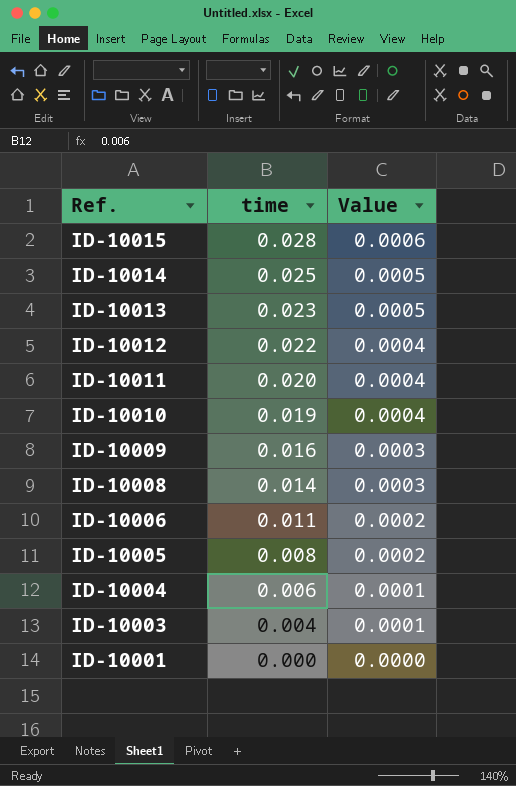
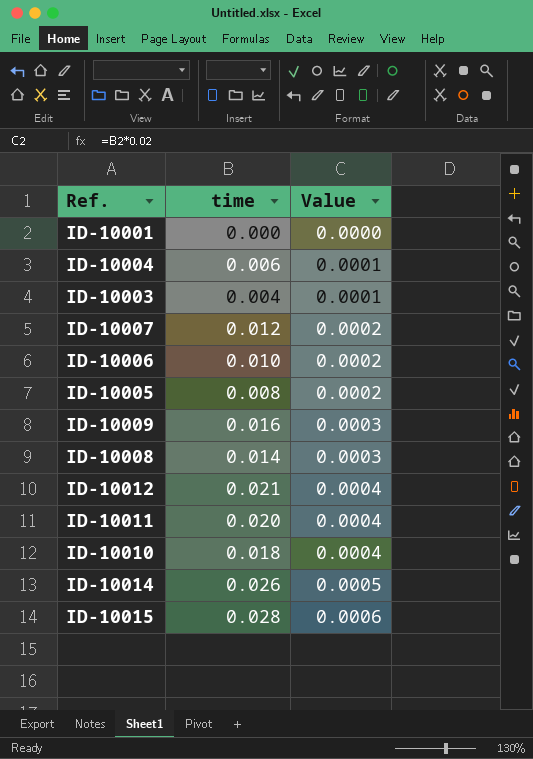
row order: Ref. descending -> Value ascending
row ID-10013: 0.023 | 0.0005 -> none
row ID-10007: none -> 0.012 | 0.0002
ID-10006 | time: 0.011 -> 0.010
ID-10012 | time: 0.022 -> 0.021
ID-10010 | time: 0.019 -> 0.018
ID-10014 | time: 0.025 -> 0.026

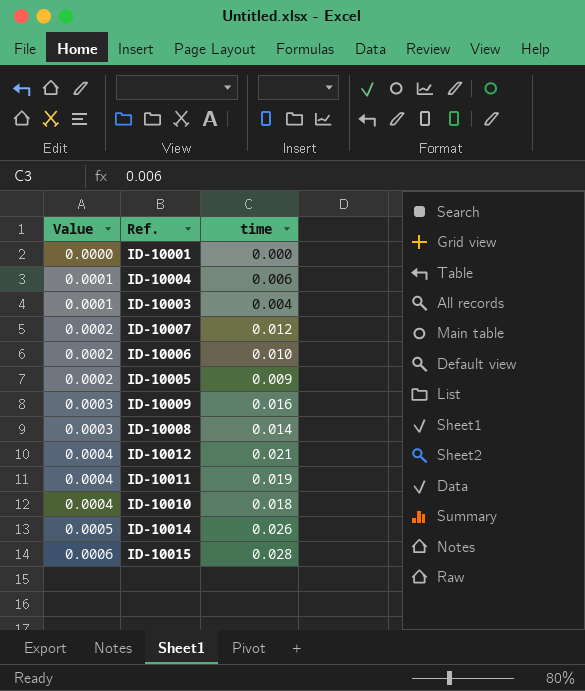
column Value | position: 3 -> 1
ID-10005 | time: 0.008 -> 0.009
ID-10011 | time: 0.020 -> 0.019

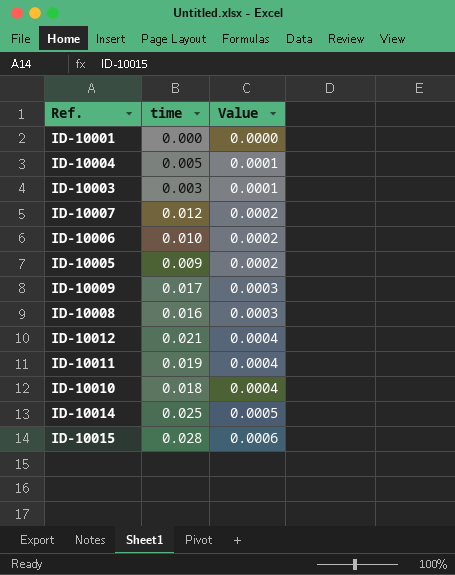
column Value | position: 1 -> 3
ID-10004 | time: 0.006 -> 0.005
ID-10003 | time: 0.004 -> 0.003
ID-10009 | time: 0.016 -> 0.017
ID-10008 | time: 0.014 -> 0.016
ID-10014 | time: 0.026 -> 0.025

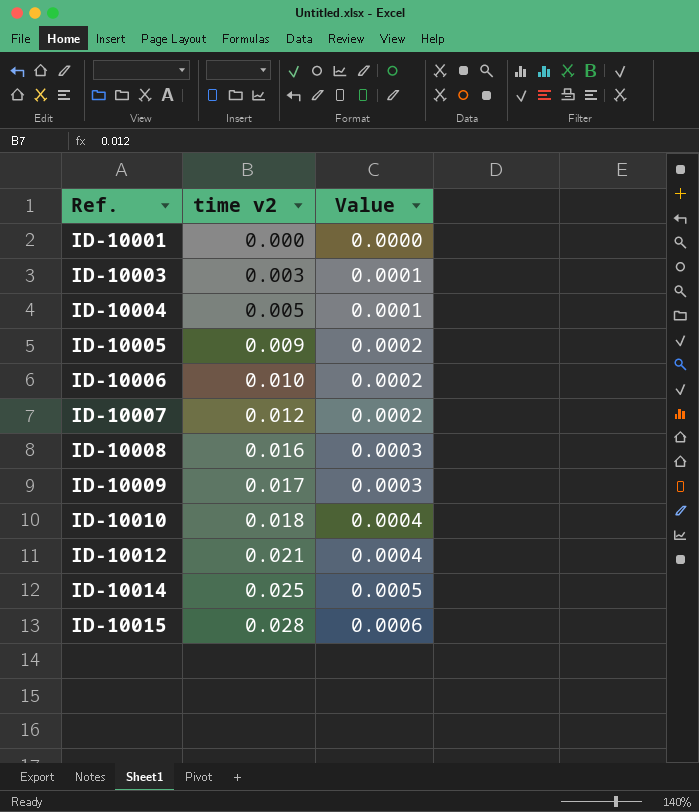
row order: Value ascending -> Ref. ascending
column name: time -> time v2
row ID-10011: 0.019 | 0.0004 -> none

